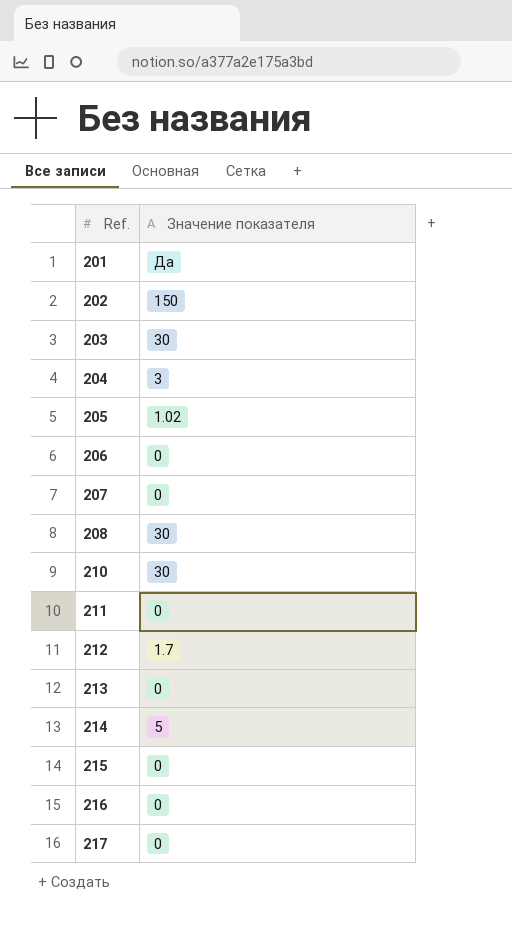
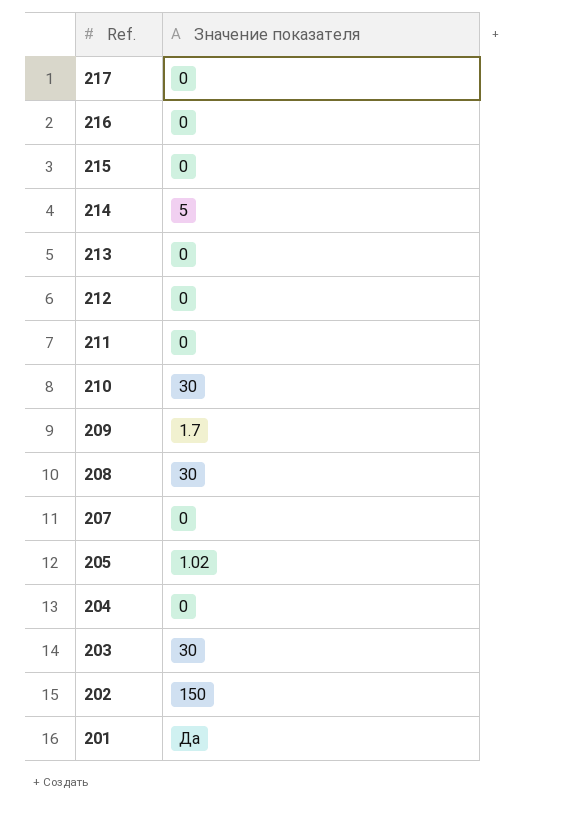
row order: Ref. ascending -> Ref. descending
row 206: 0 -> none
212 | Значение показателя: 1.7 -> 0
row 209: none -> 1.7
204 | Значение показателя: 3 -> 0

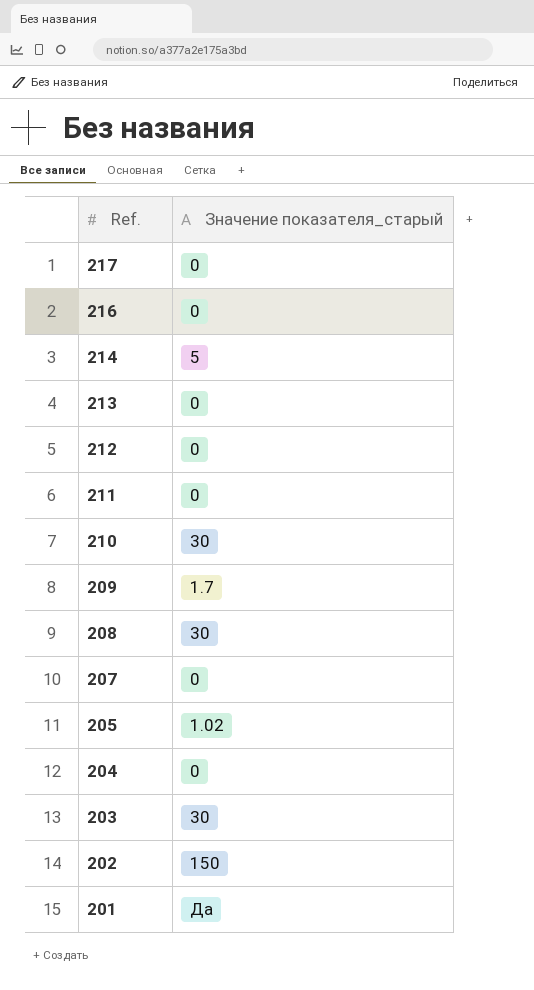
column name: Значение показателя -> Значение показателя_старый
row 215: 0 -> none

